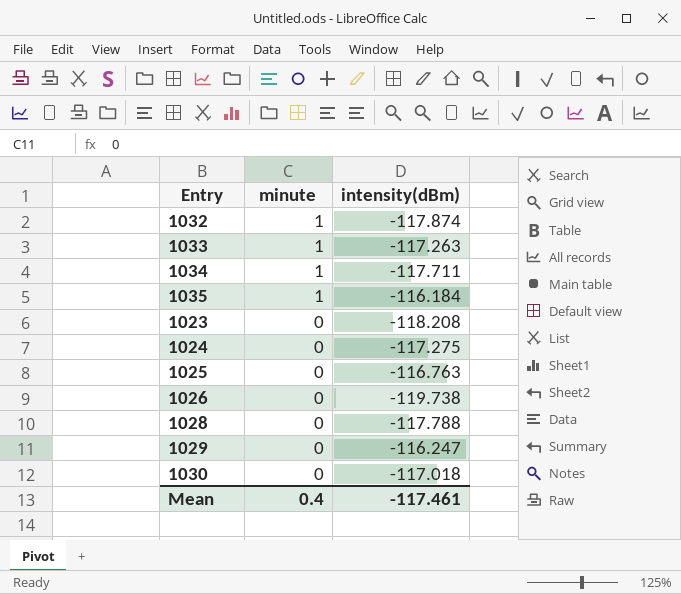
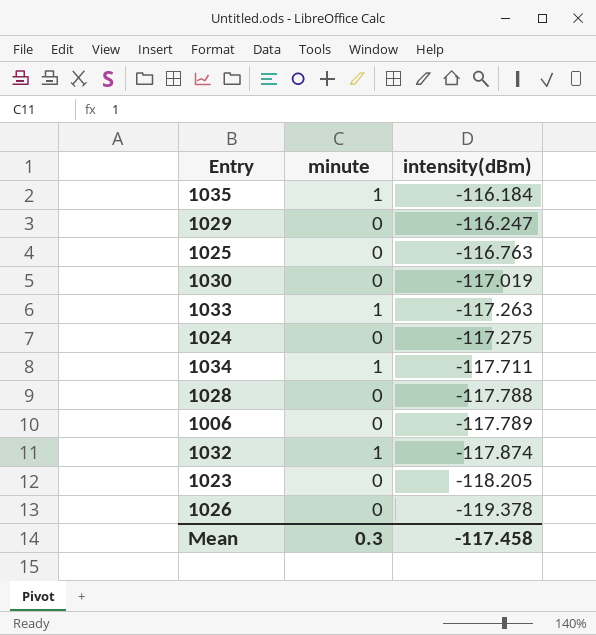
row order: minute descending -> intensity(dBm) descending
1030 | intensity(dBm): -117.018 -> -117.019
row 1006: none -> 0 | -117.789
1023 | intensity(dBm): -118.208 -> -118.205
1026 | intensity(dBm): -119.738 -> -119.378
Mean | minute: 0.4 -> 0.3
Mean | intensity(dBm): -117.461 -> -117.458

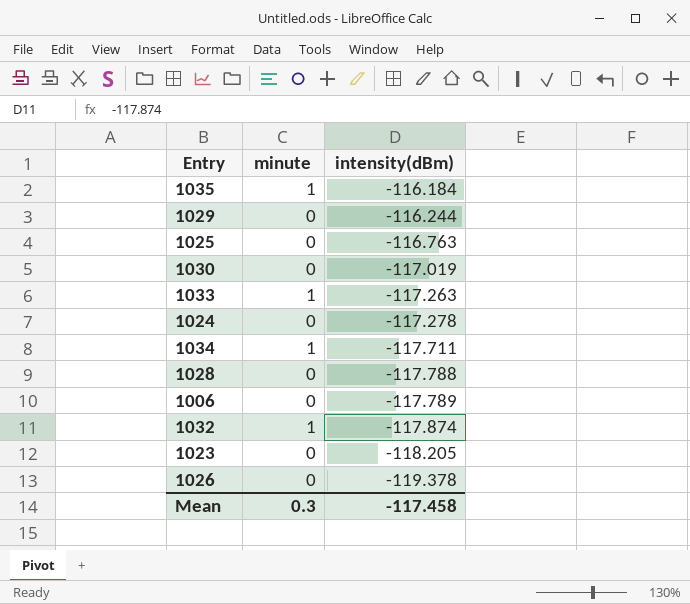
1029 | intensity(dBm): -116.247 -> -116.244
1024 | intensity(dBm): -117.275 -> -117.278

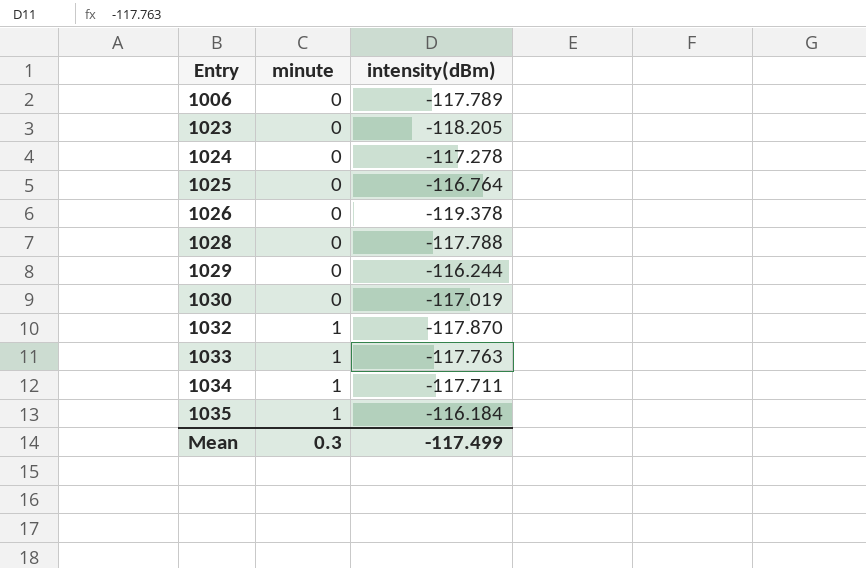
row order: intensity(dBm) descending -> Entry ascending
1025 | intensity(dBm): -116.763 -> -116.764
1032 | intensity(dBm): -117.874 -> -117.870
1033 | intensity(dBm): -117.263 -> -117.763
Mean | intensity(dBm): -117.458 -> -117.499

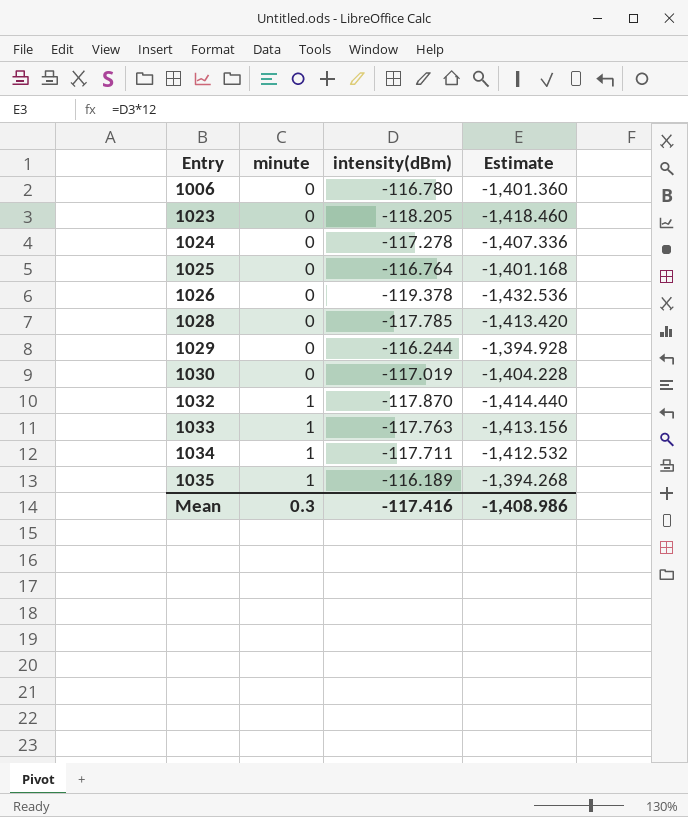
column Estimate | formula: none -> [intensity(dBm)] * 12
1006 | intensity(dBm): -117.789 -> -116.780
1028 | intensity(dBm): -117.788 -> -117.785
1035 | intensity(dBm): -116.184 -> -116.189
Mean | intensity(dBm): -117.499 -> -117.416

